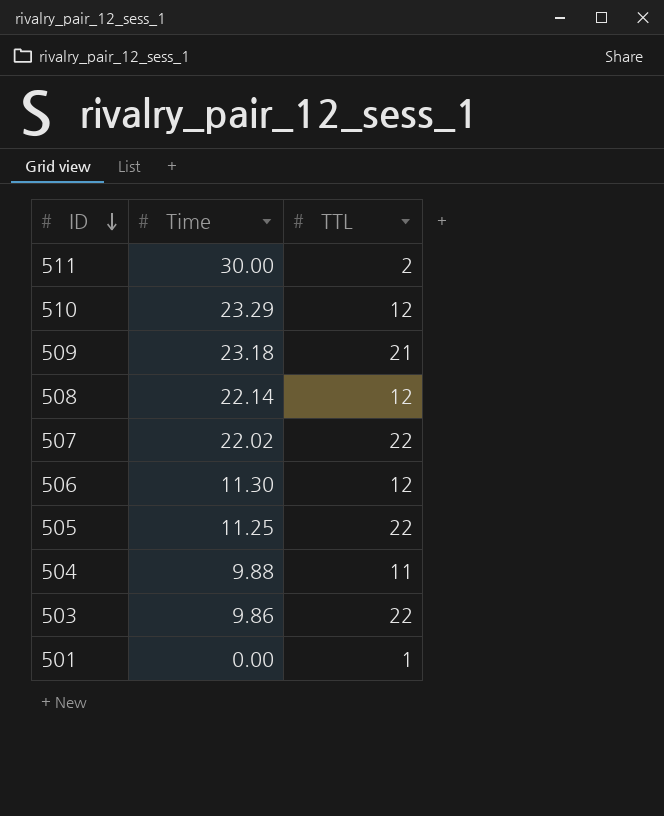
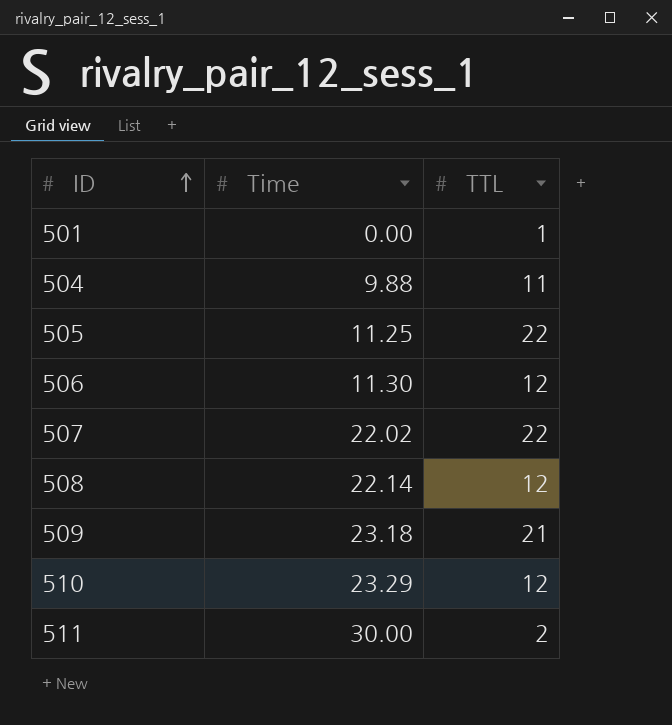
row order: ID descending -> ID ascending
row 503: 9.86 | 22 -> none

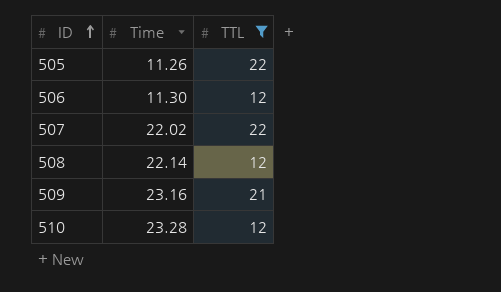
filter: none -> TTL >= 12
505 | Time: 11.25 -> 11.26
509 | Time: 23.18 -> 23.16
510 | Time: 23.29 -> 23.28

